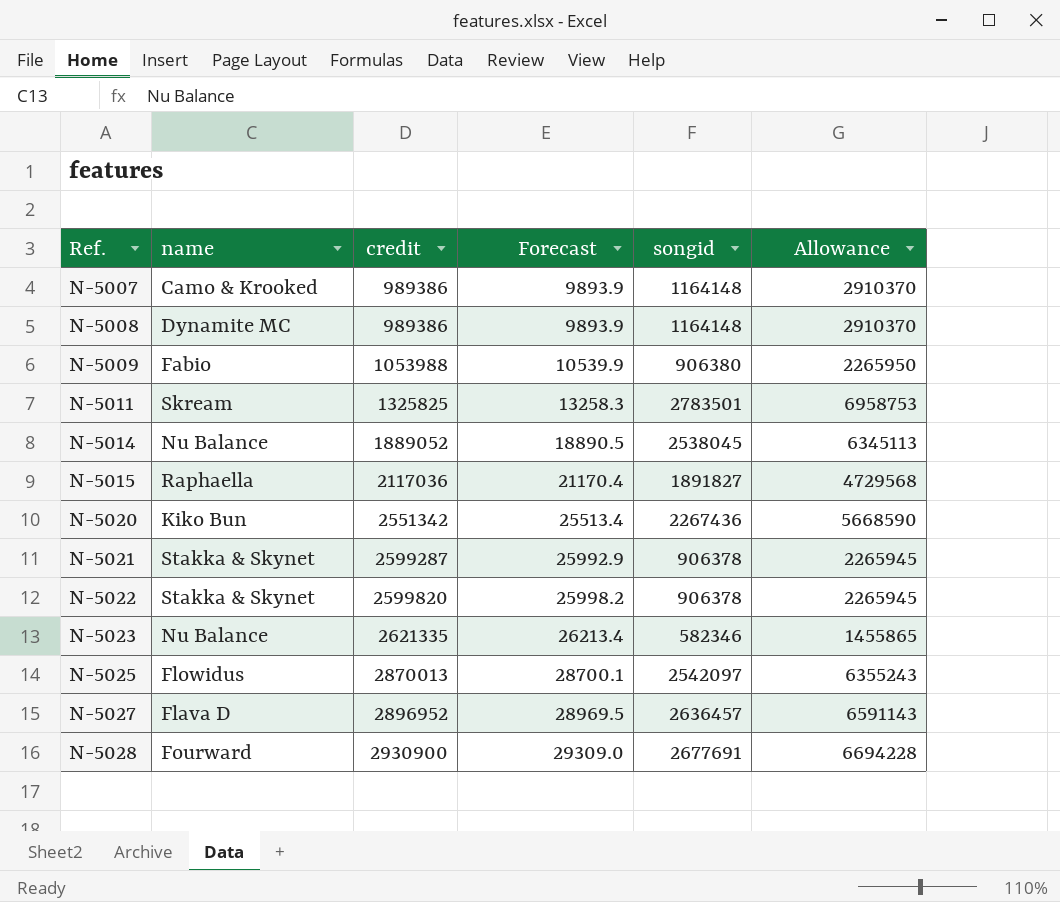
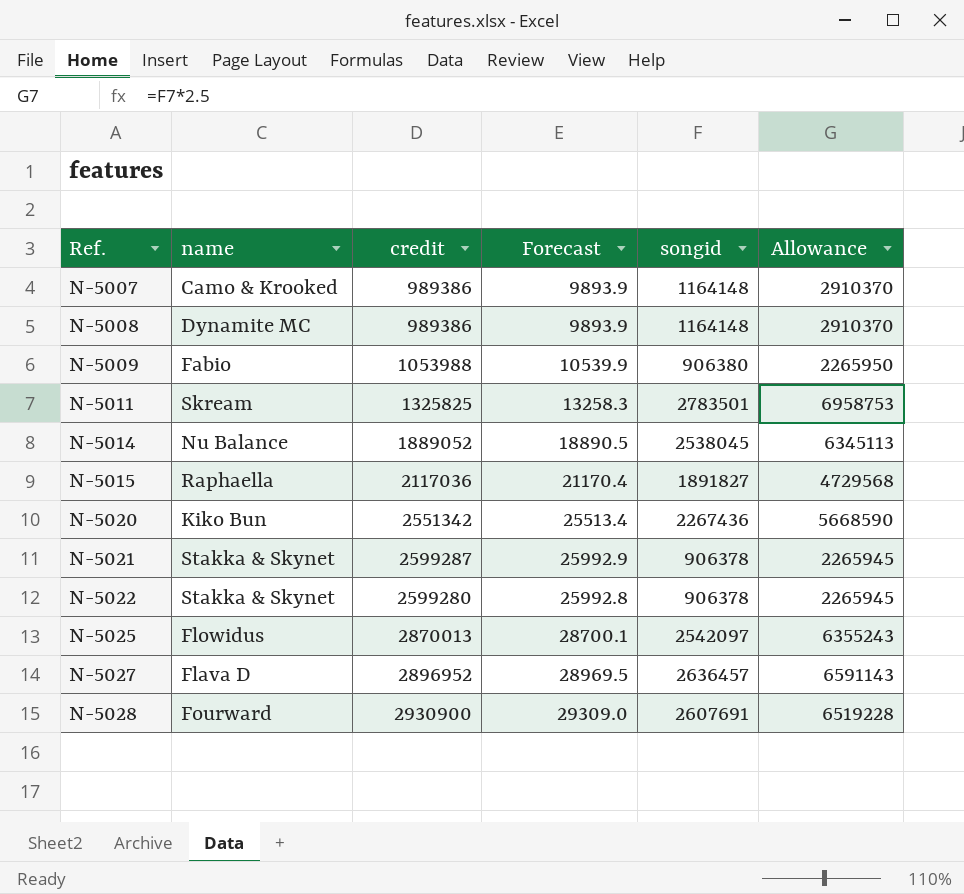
row N-5023: Nu Balance | 2621335 | 26213.4 | 582346 | 1455865 -> none
N-5022 | credit: 2599820 -> 2599280
N-5022 | Forecast: 25998.2 -> 25992.8
N-5028 | songid: 2677691 -> 2607691
N-5028 | Allowance: 6694228 -> 6519228

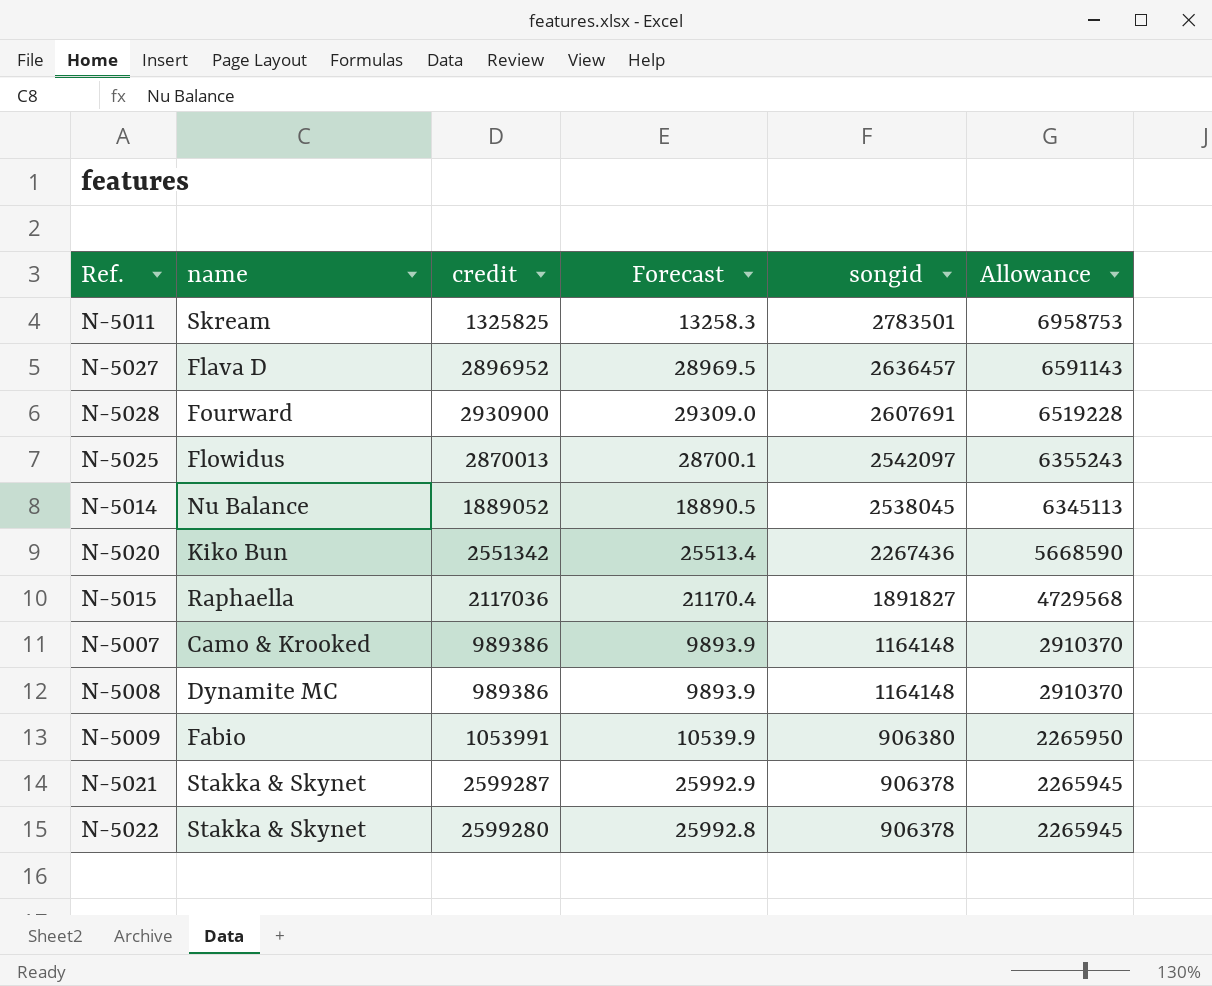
row order: Ref. ascending -> songid descending
N-5009 | credit: 1053988 -> 1053991

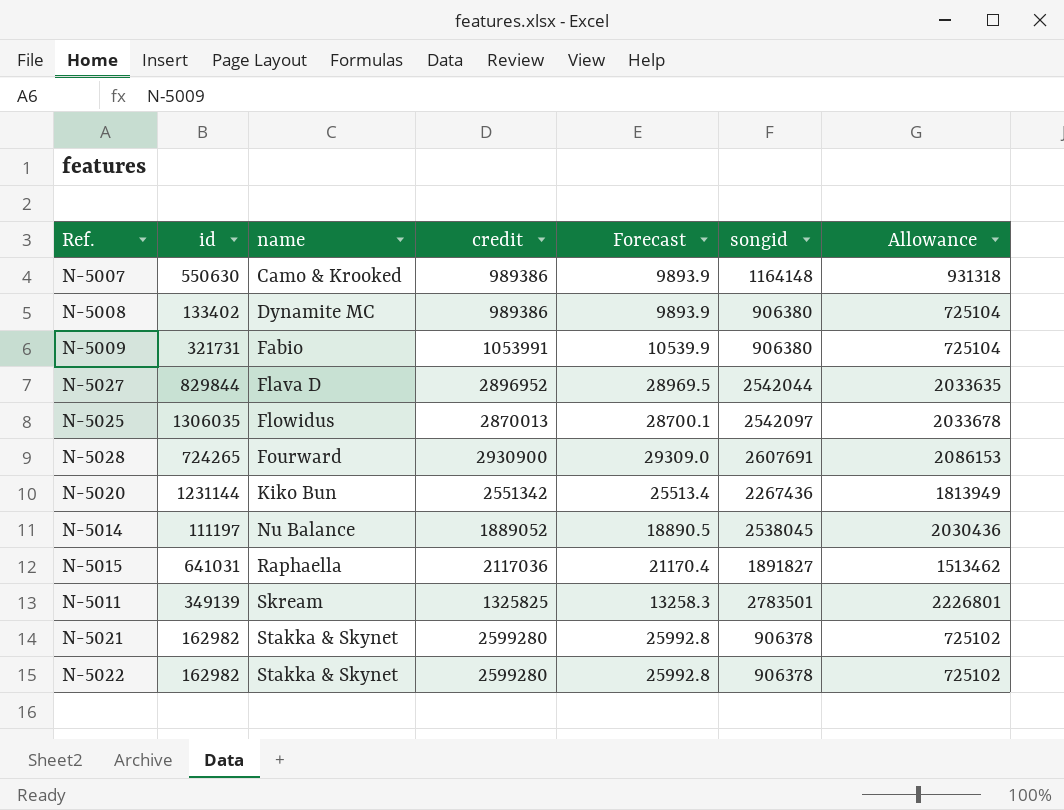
row order: songid descending -> name ascending
column id | position: none -> 2
column Allowance | formula: [songid] * 2.5 -> [songid] * 0.8
N-5008 | songid: 1164148 -> 906380
N-5027 | songid: 2636457 -> 2542044
N-5021 | credit: 2599287 -> 2599280
N-5021 | Forecast: 25992.9 -> 25992.8

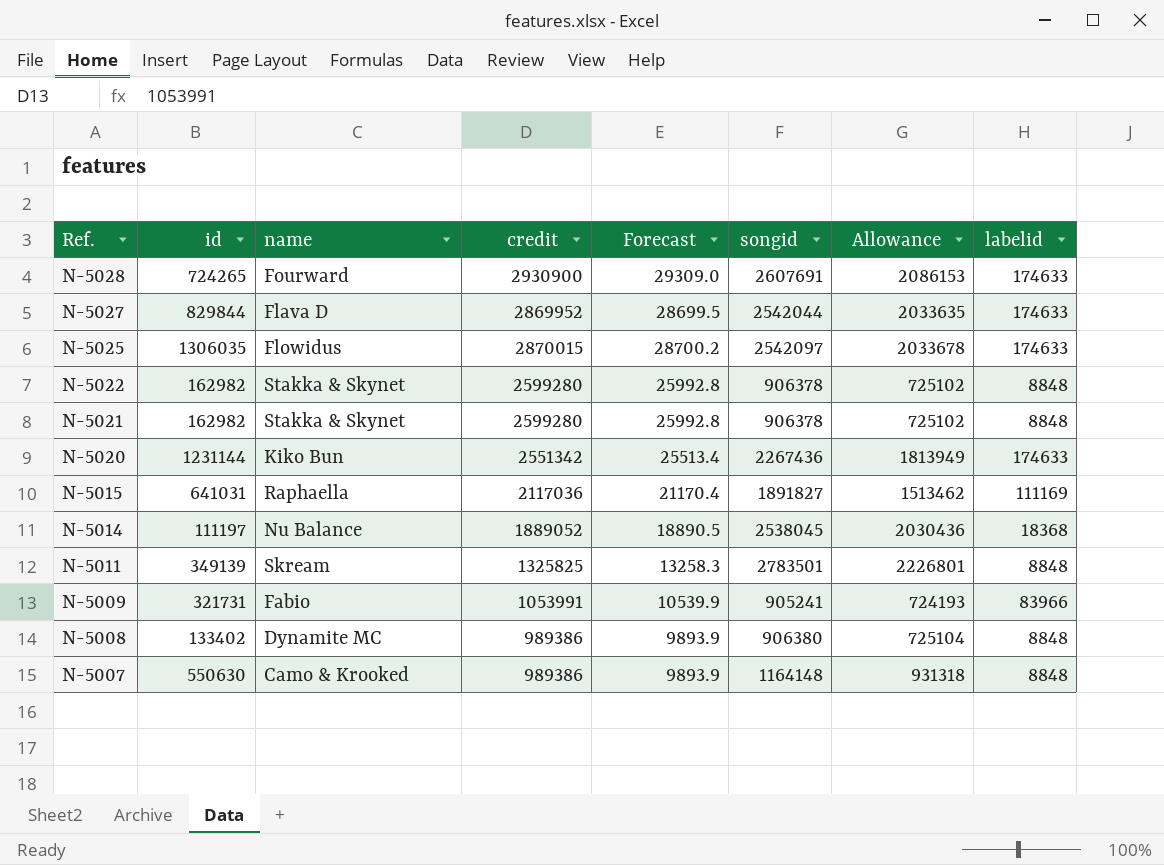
row order: name ascending -> Ref. descending
column labelid | position: none -> 8
N-5027 | credit: 2896952 -> 2869952
N-5027 | Forecast: 28969.5 -> 28699.5
N-5025 | credit: 2870013 -> 2870015
N-5025 | Forecast: 28700.1 -> 28700.2
N-5009 | songid: 906380 -> 905241
N-5009 | Allowance: 725104 -> 724193

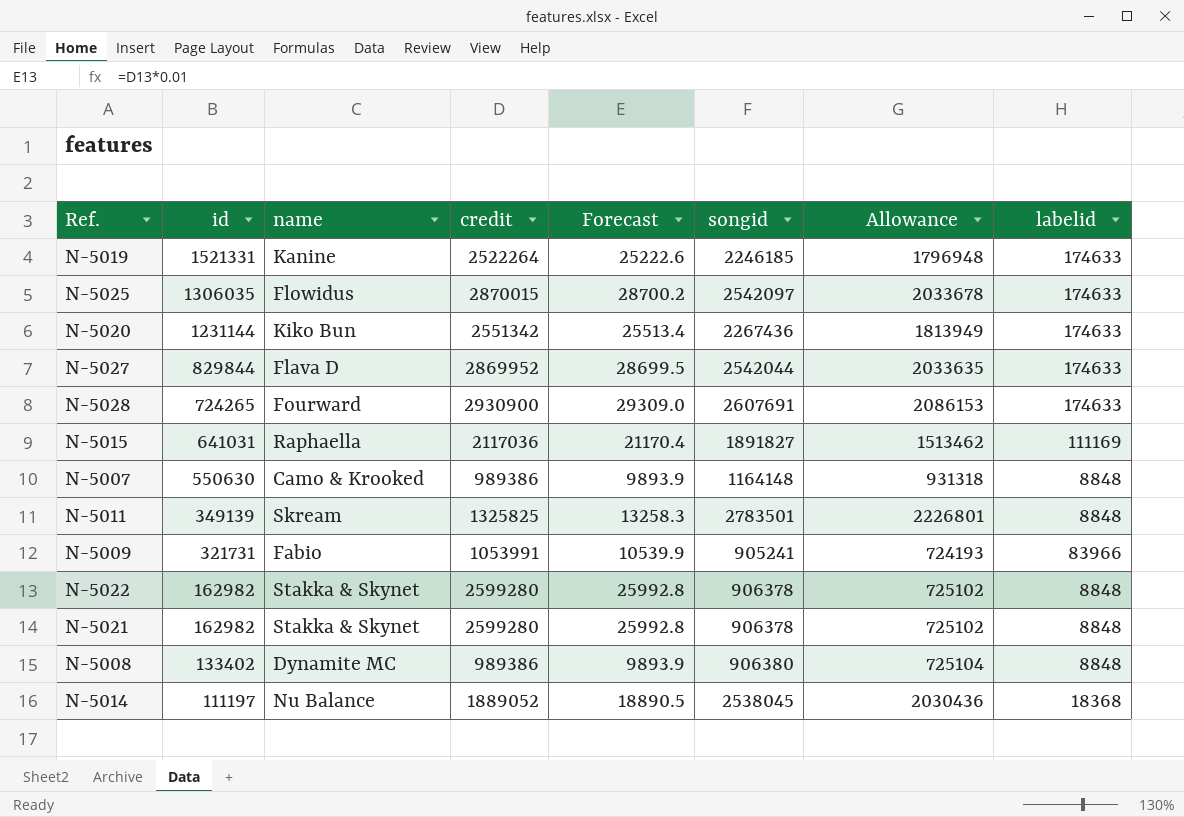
row order: Ref. descending -> id descending
row N-5019: none -> 1521331 | Kanine | 2522264 | 25222.6 | 2246185 | 1796948 | 174633

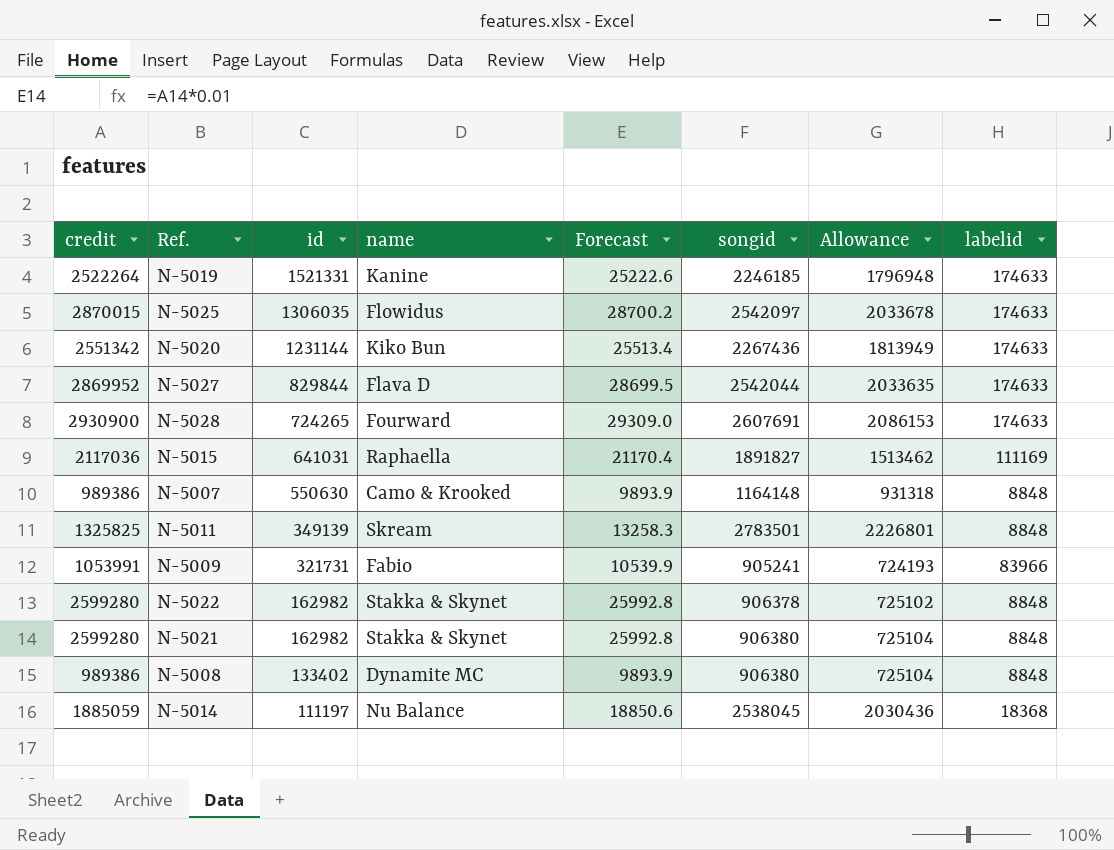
column credit | position: 4 -> 1
N-5021 | songid: 906378 -> 906380
N-5021 | Allowance: 725102 -> 725104
N-5014 | credit: 1889052 -> 1885059
N-5014 | Forecast: 18890.5 -> 18850.6

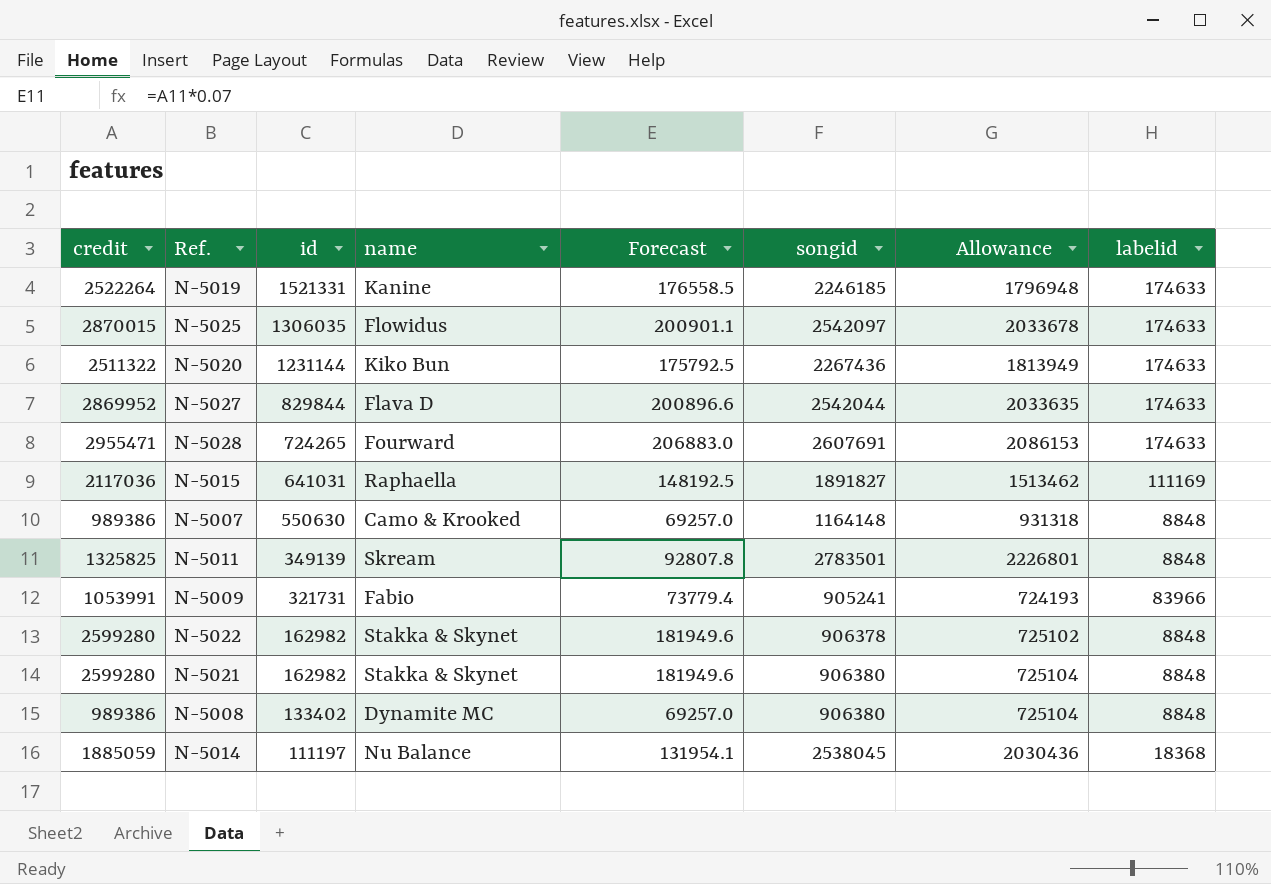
column Forecast | formula: [credit] * 0.01 -> [credit] * 0.07
N-5020 | credit: 2551342 -> 2511322
N-5028 | credit: 2930900 -> 2955471

